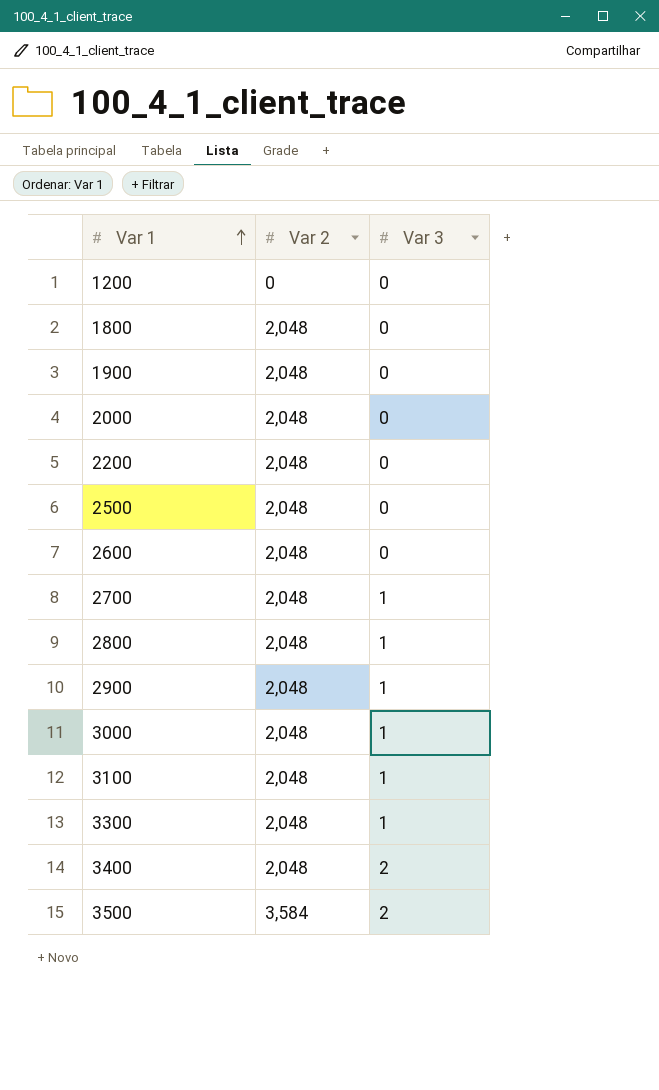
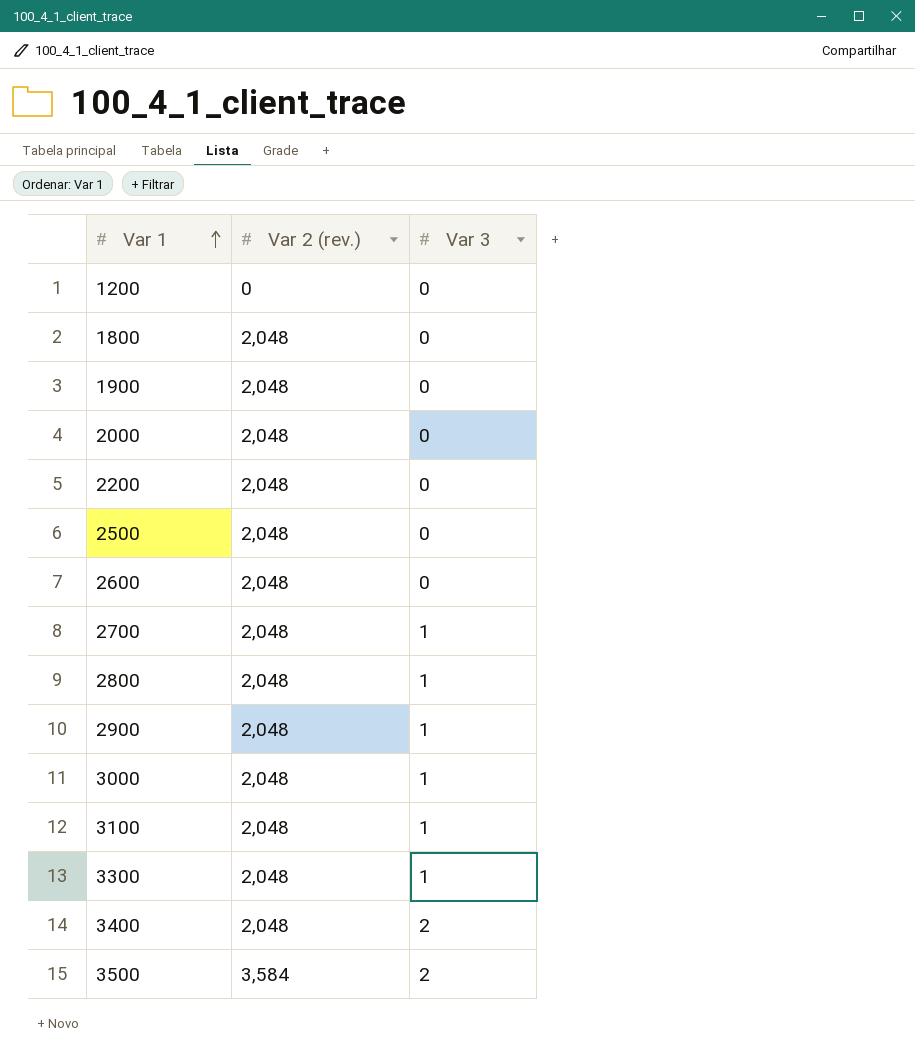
column name: Var 2 -> Var 2 (rev.)

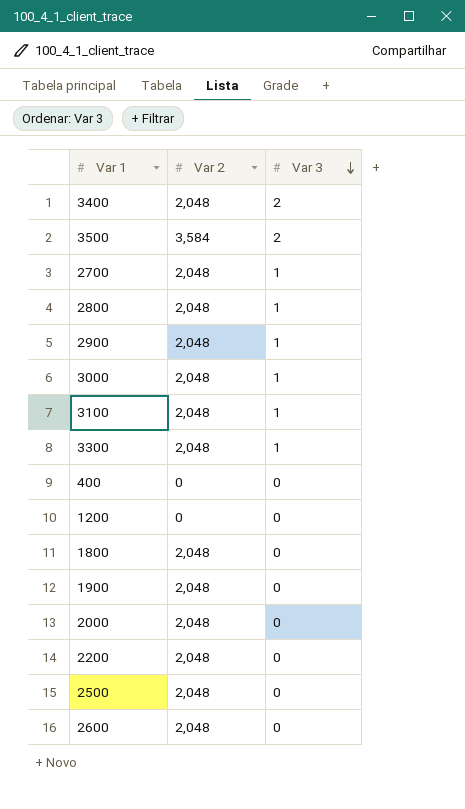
row order: Var 1 ascending -> Var 3 descending
column name: Var 2 (rev.) -> Var 2
row 400: none -> 0 | 0

